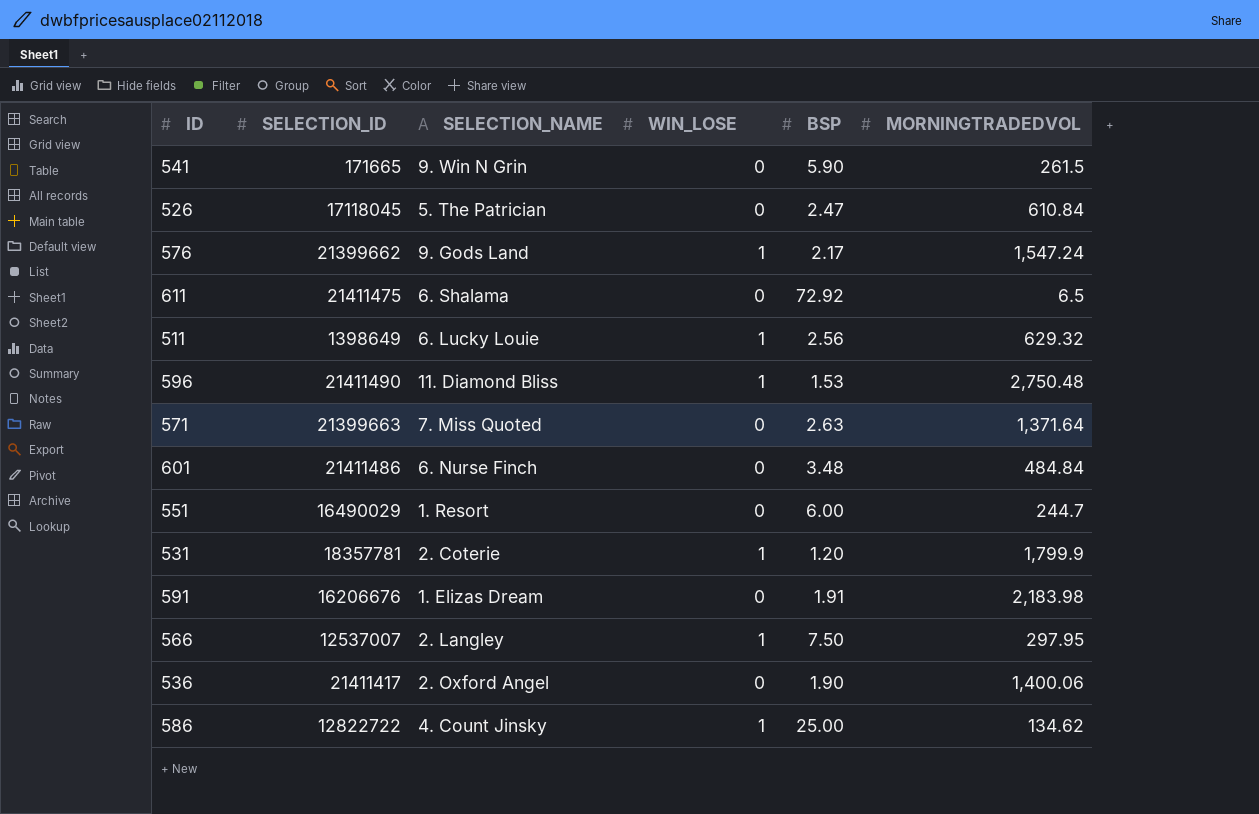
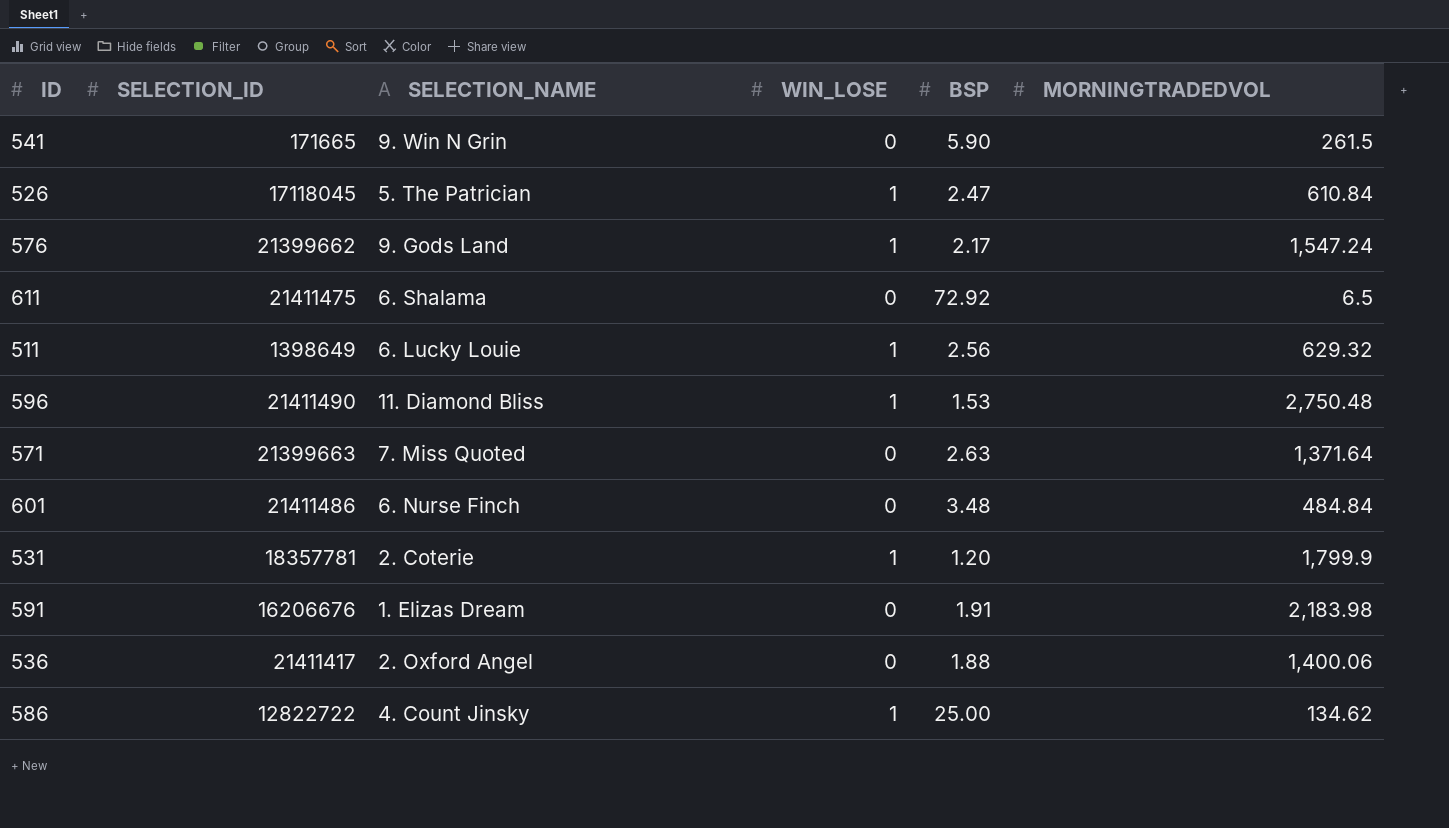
row 551: 16490029 | 1. Resort | 0 | 6.00 | 244.7 -> none
row 566: 12537007 | 2. Langley | 1 | 7.50 | 297.95 -> none
526 | WIN_LOSE: 0 -> 1
536 | BSP: 1.90 -> 1.88

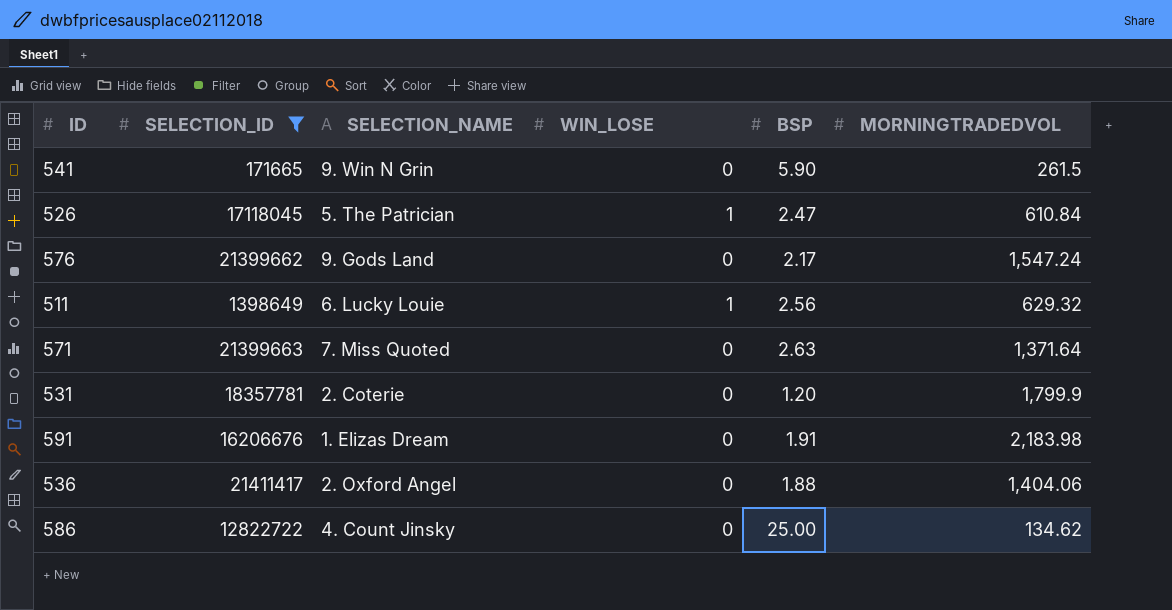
filter: none -> SELECTION_ID <= 21411417
576 | WIN_LOSE: 1 -> 0
531 | WIN_LOSE: 1 -> 0
536 | MORNINGTRADEDVOL: 1,400.06 -> 1,404.06
586 | WIN_LOSE: 1 -> 0

